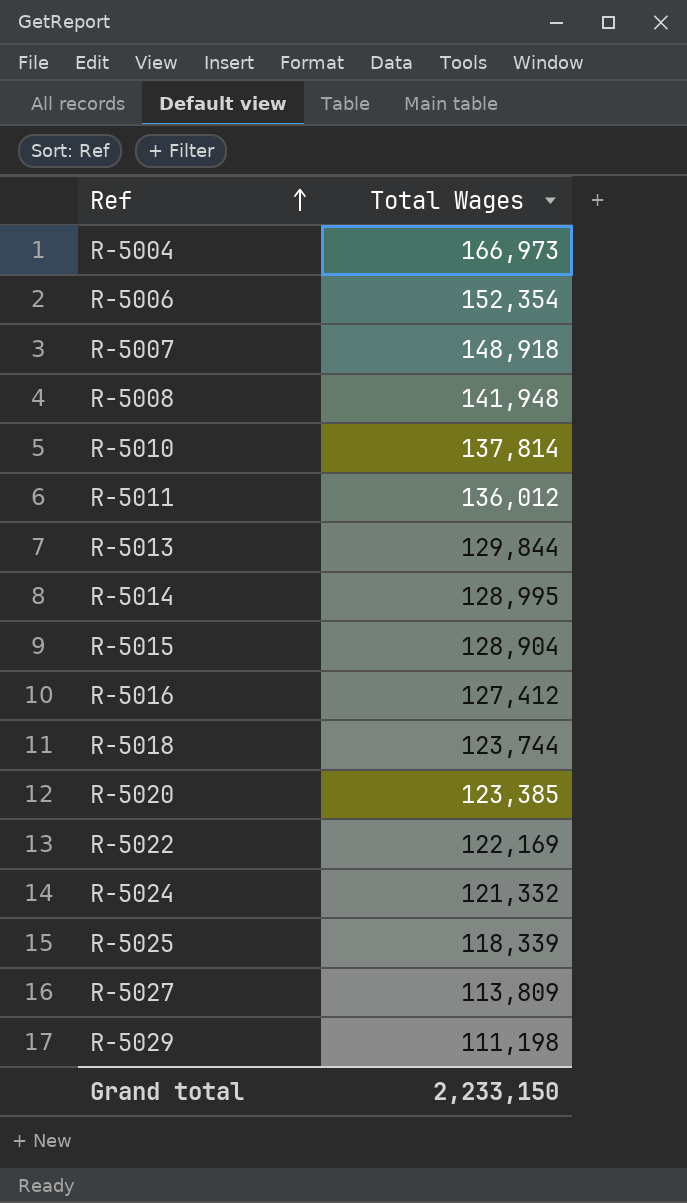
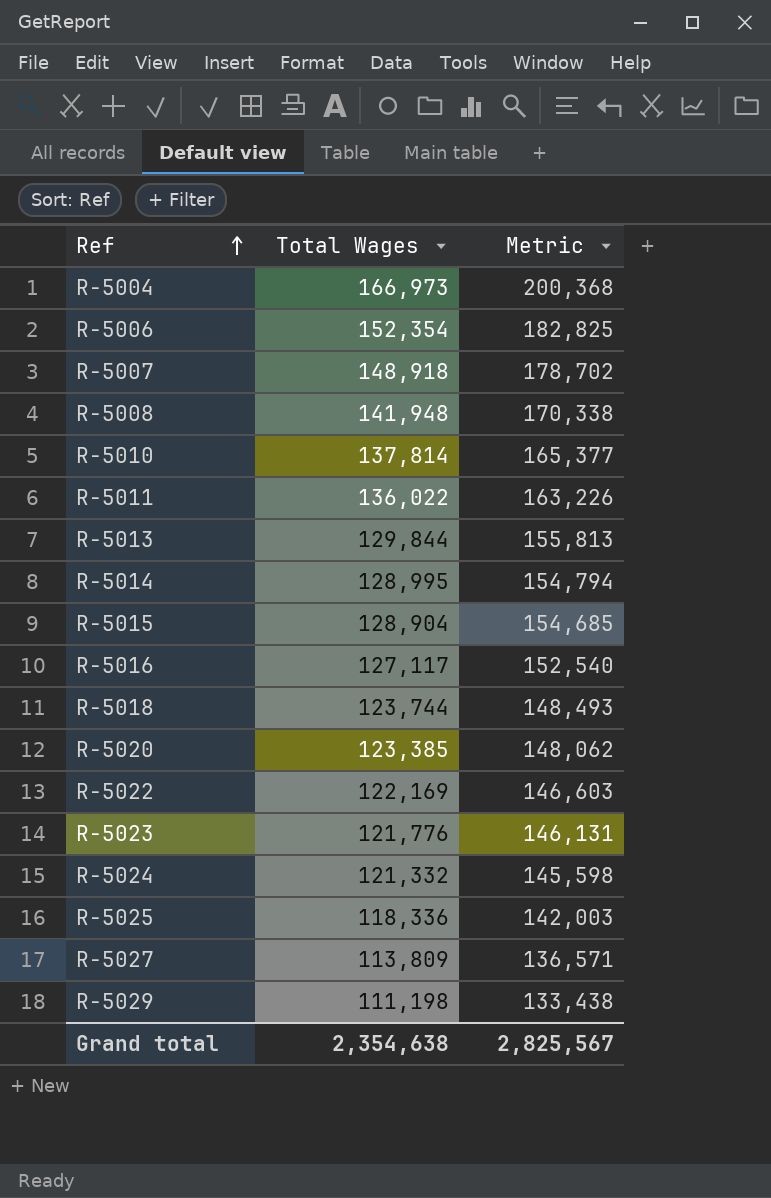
column Metric | formula: none -> [Total Wages] * 1.2
R-5011 | Total Wages: 136,012 -> 136,022
R-5016 | Total Wages: 127,412 -> 127,117
row R-5023: none -> 121,776 | 146,131
R-5025 | Total Wages: 118,339 -> 118,336
Grand total | Total Wages: 2,233,150 -> 2,354,638

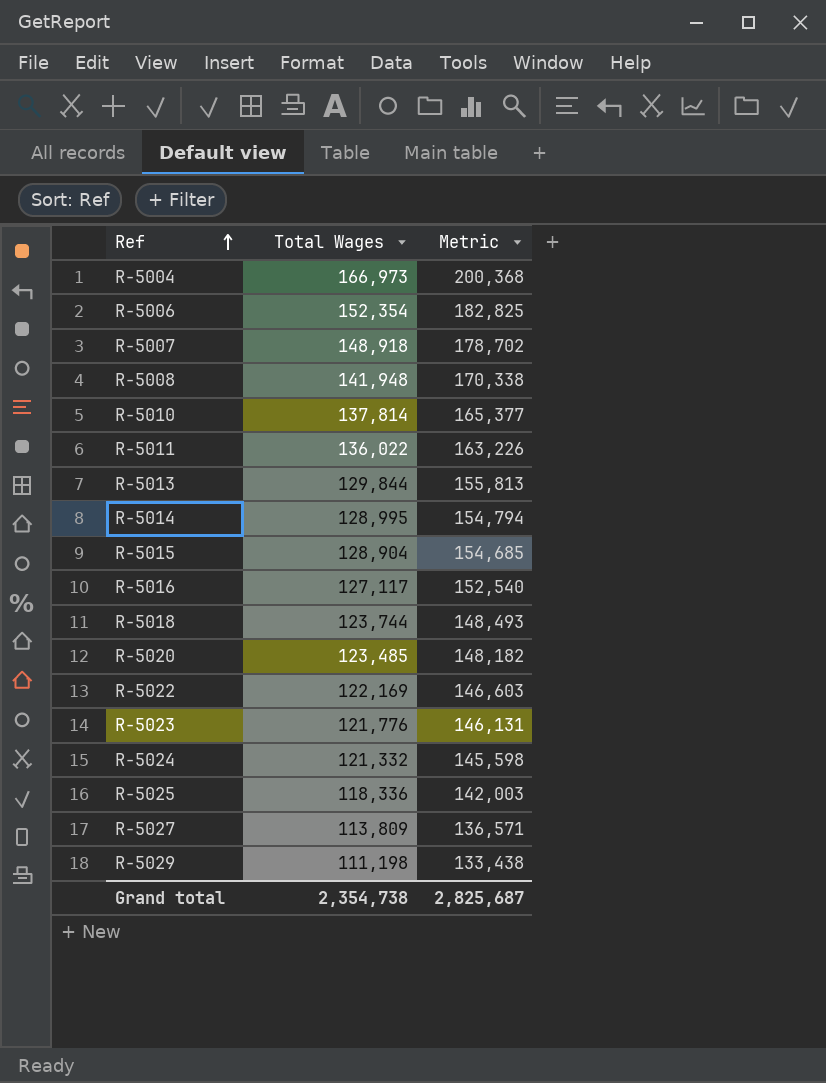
R-5020 | Total Wages: 123,385 -> 123,485
R-5020 | Metric: 148,062 -> 148,182
Grand total | Total Wages: 2,354,638 -> 2,354,738
Grand total | Metric: 2,825,567 -> 2,825,687

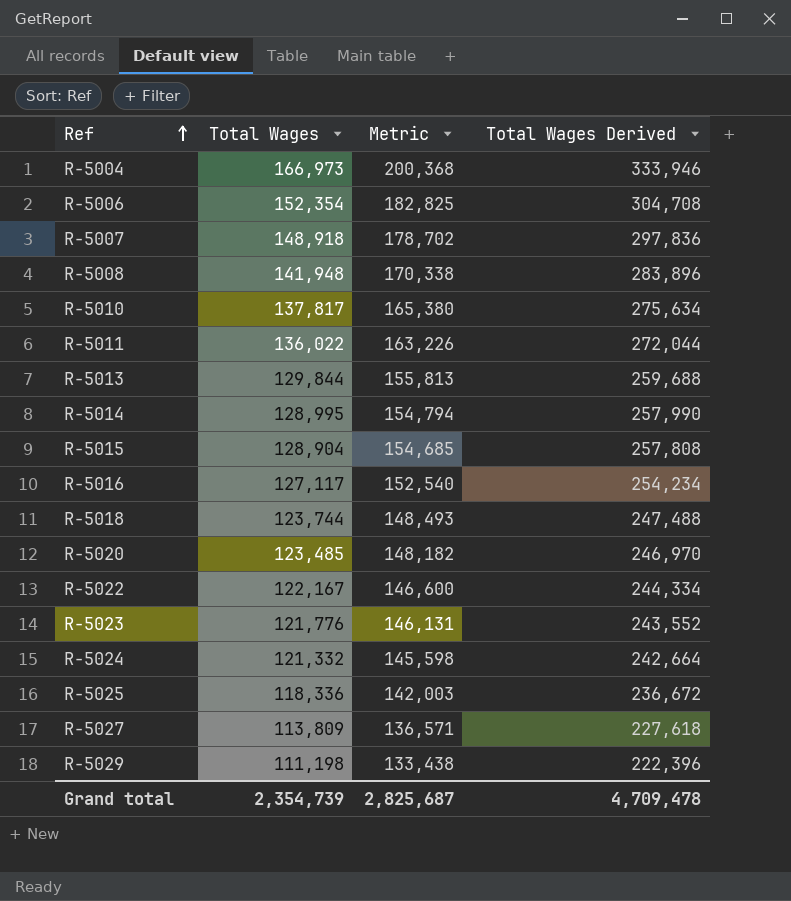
column Total Wages Derived | formula: none -> [Total Wages] * 2
R-5010 | Total Wages: 137,814 -> 137,817
R-5010 | Metric: 165,377 -> 165,380
R-5022 | Total Wages: 122,169 -> 122,167
R-5022 | Metric: 146,603 -> 146,600
Grand total | Total Wages: 2,354,738 -> 2,354,739

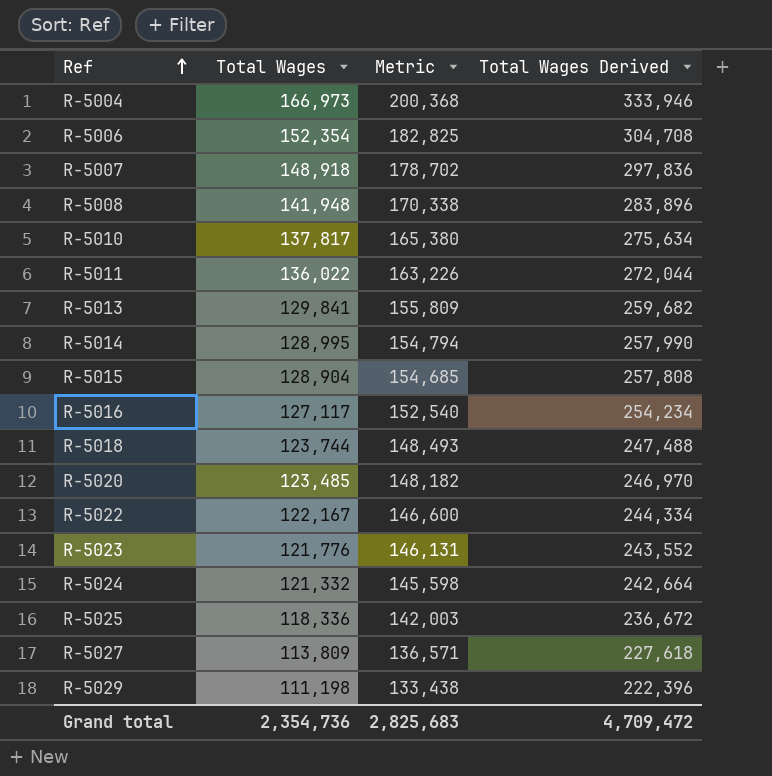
R-5013 | Total Wages: 129,844 -> 129,841
R-5013 | Metric: 155,813 -> 155,809
R-5013 | Total Wages Derived: 259,688 -> 259,682
Grand total | Total Wages: 2,354,739 -> 2,354,736
Grand total | Metric: 2,825,687 -> 2,825,683
Grand total | Total Wages Derived: 4,709,478 -> 4,709,472

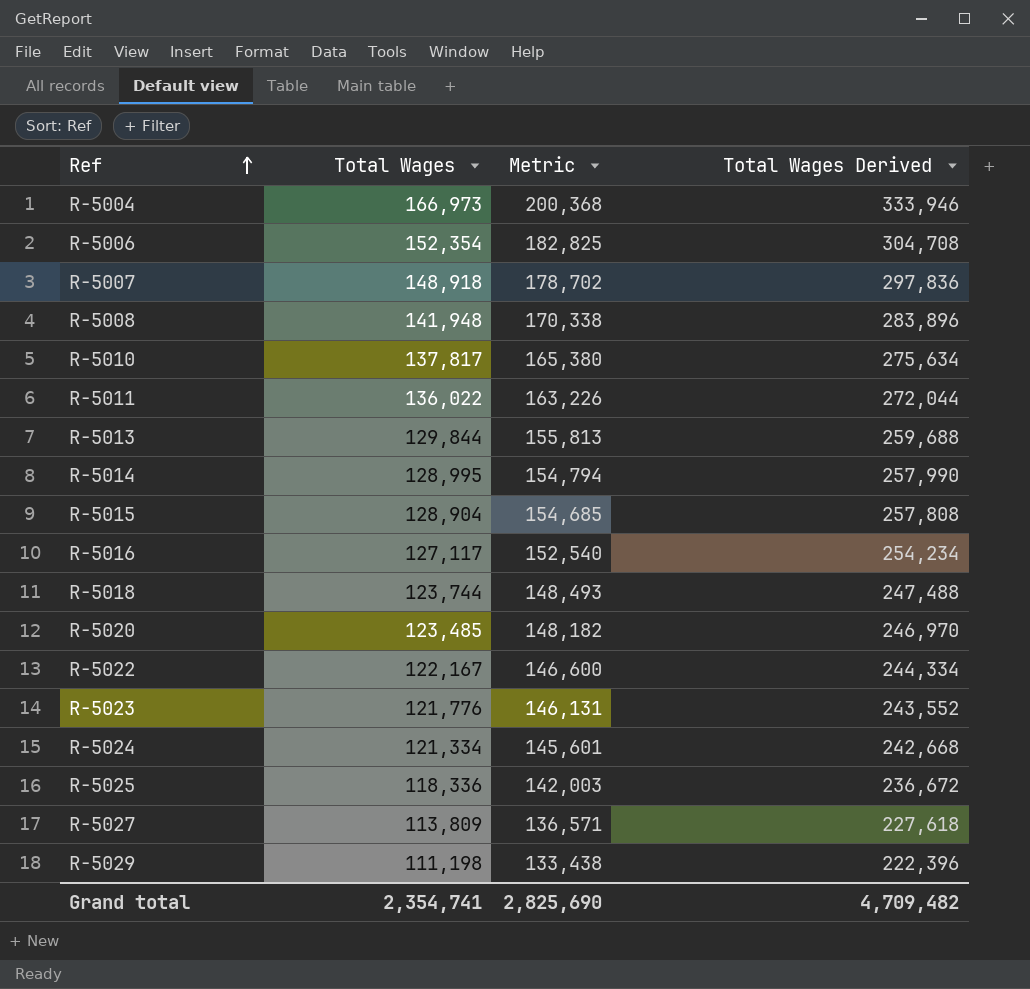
R-5013 | Total Wages: 129,841 -> 129,844
R-5013 | Metric: 155,809 -> 155,813
R-5013 | Total Wages Derived: 259,682 -> 259,688
R-5024 | Total Wages: 121,332 -> 121,334
R-5024 | Metric: 145,598 -> 145,601
R-5024 | Total Wages Derived: 242,664 -> 242,668
Grand total | Total Wages: 2,354,736 -> 2,354,741
Grand total | Metric: 2,825,683 -> 2,825,690
Grand total | Total Wages Derived: 4,709,472 -> 4,709,482

